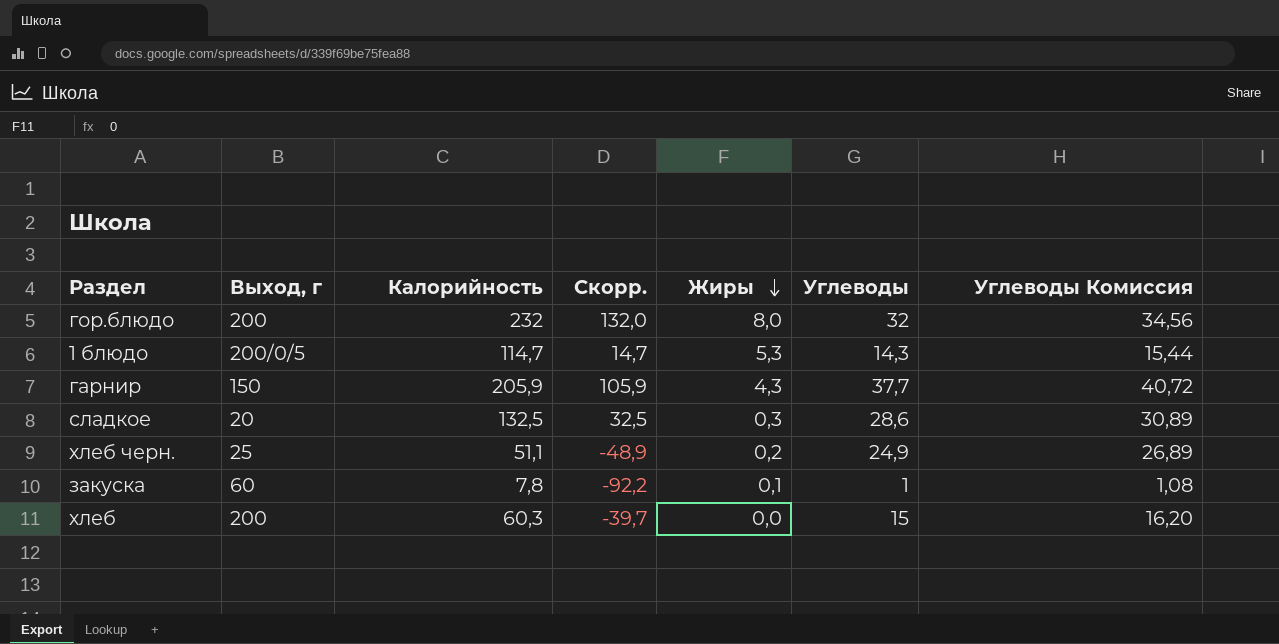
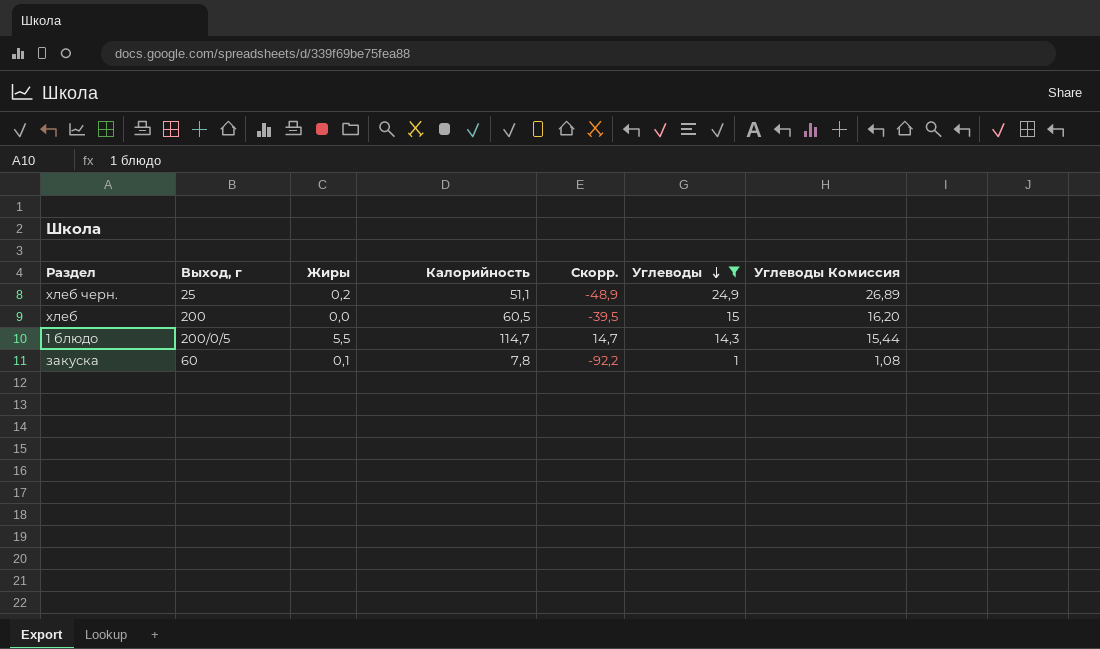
filter: none -> Углеводы <= 24,9
row order: Жиры descending -> Углеводы descending
column Жиры | position: 5 -> 3
хлеб | Калорийность: 60,3 -> 60,5
хлеб | Скорр.: -39,7 -> -39,5
1 блюдо | Жиры: 5,3 -> 5,5

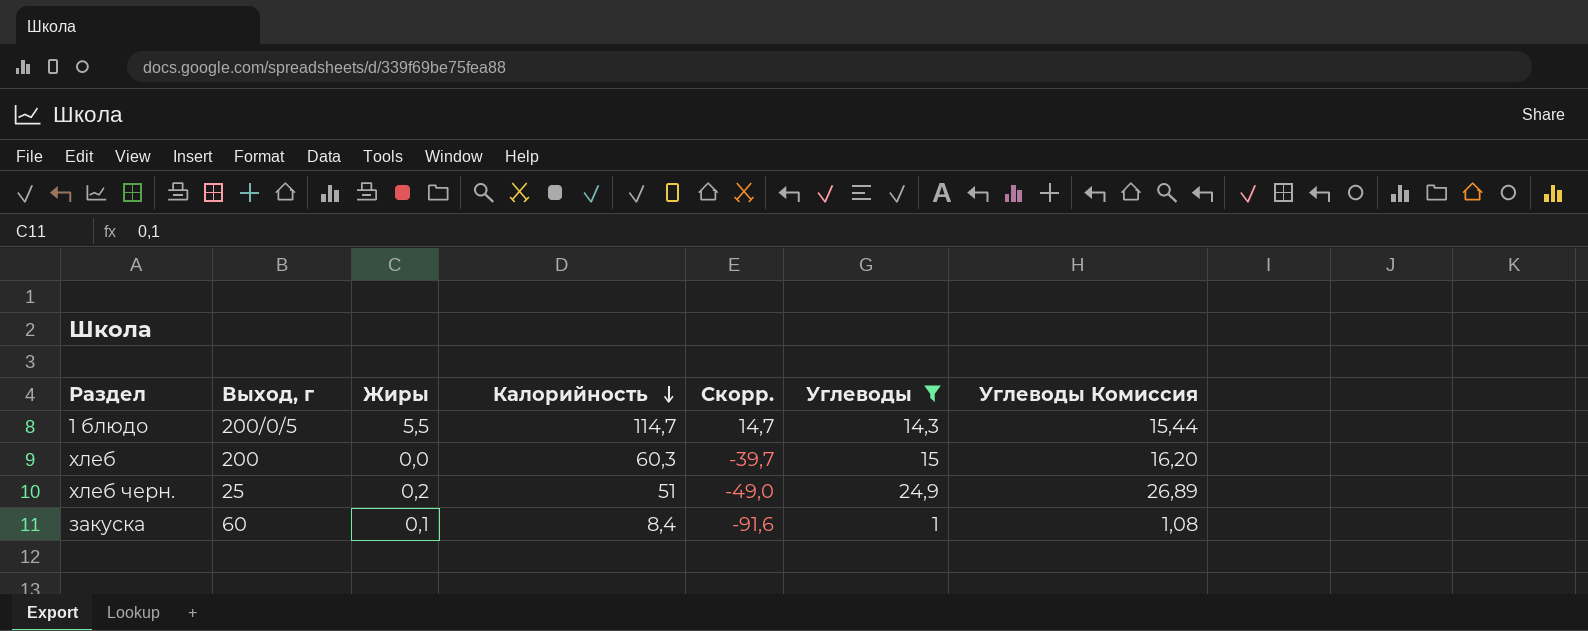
row order: Углеводы descending -> Калорийность descending
хлеб | Калорийность: 60,5 -> 60,3
хлеб | Скорр.: -39,5 -> -39,7
хлеб черн. | Калорийность: 51,1 -> 51
хлеб черн. | Скорр.: -48,9 -> -49,0
закуска | Калорийность: 7,8 -> 8,4
закуска | Скорр.: -92,2 -> -91,6

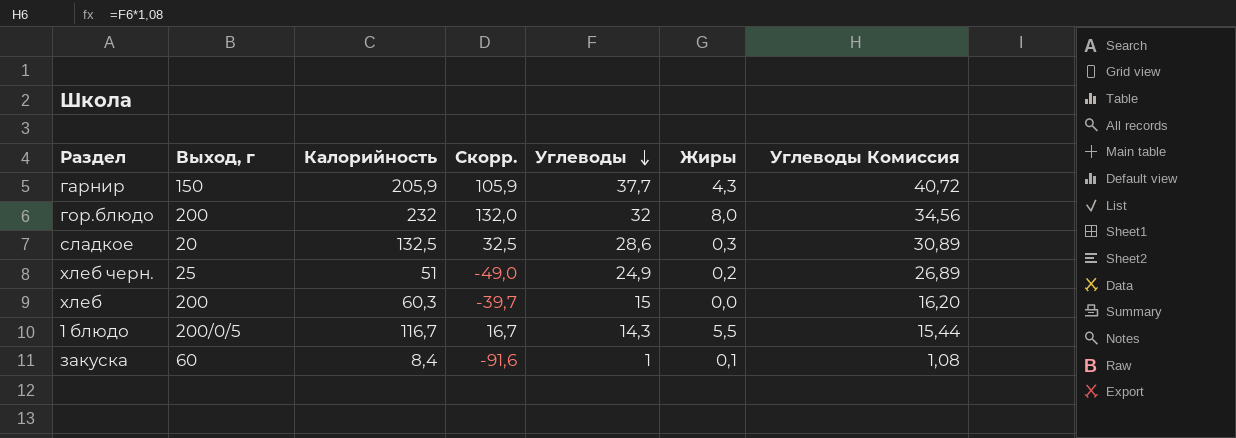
filter: Углеводы <= 24,9 -> none
row order: Калорийность descending -> Углеводы descending
column Жиры | position: 3 -> 6
1 блюдо | Калорийность: 114,7 -> 116,7
1 блюдо | Скорр.: 14,7 -> 16,7

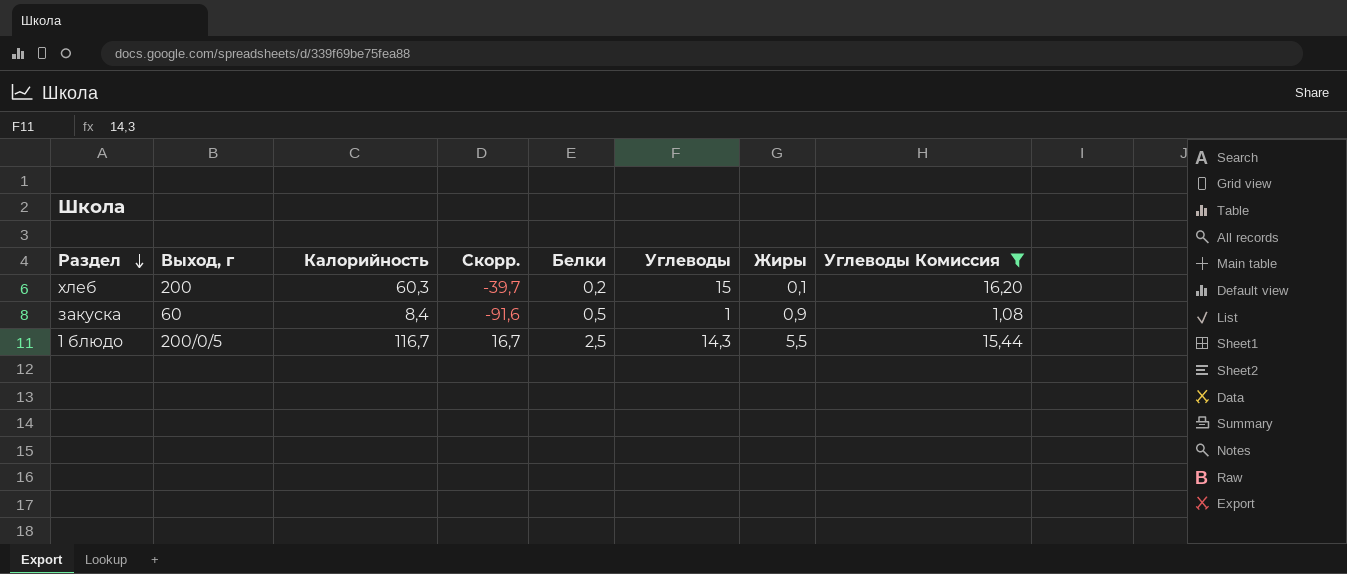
filter: none -> Углеводы Комиссия <= 16,20
row order: Углеводы descending -> Раздел descending
column Белки | position: none -> 5
хлеб | Жиры: 0,0 -> 0,1
закуска | Жиры: 0,1 -> 0,9

